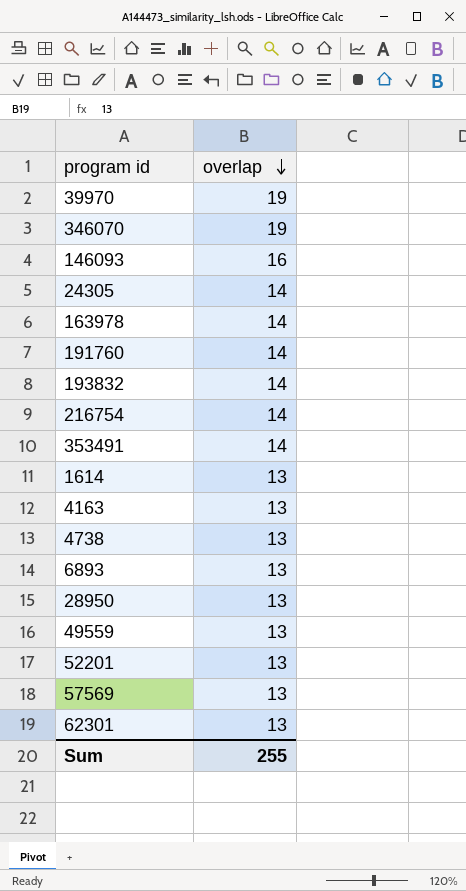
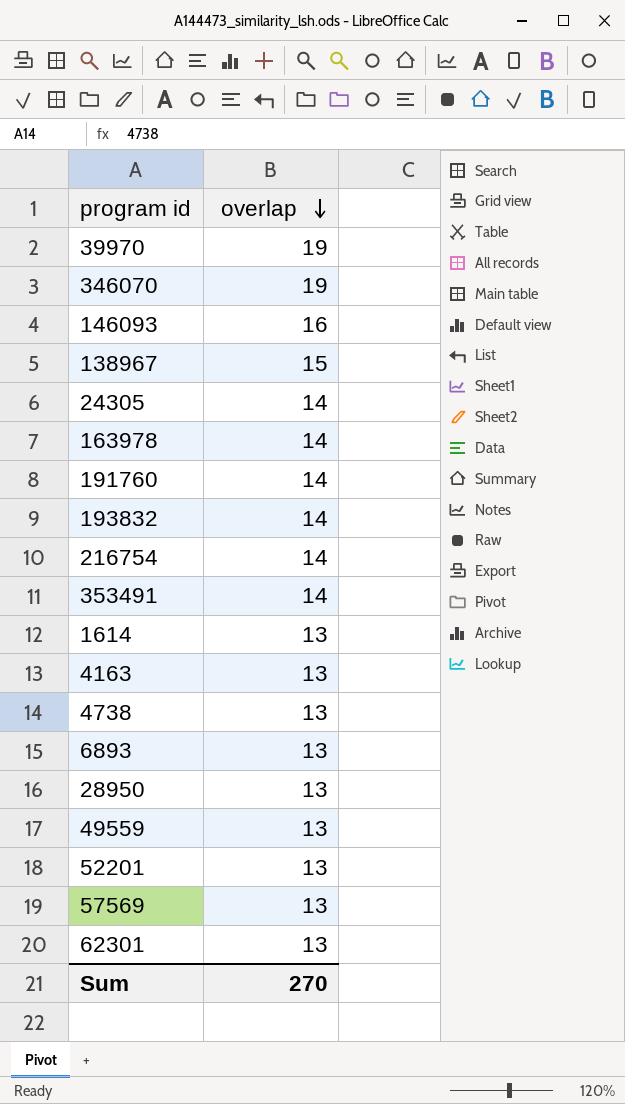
row 138967: none -> 15
Sum | overlap: 255 -> 270

